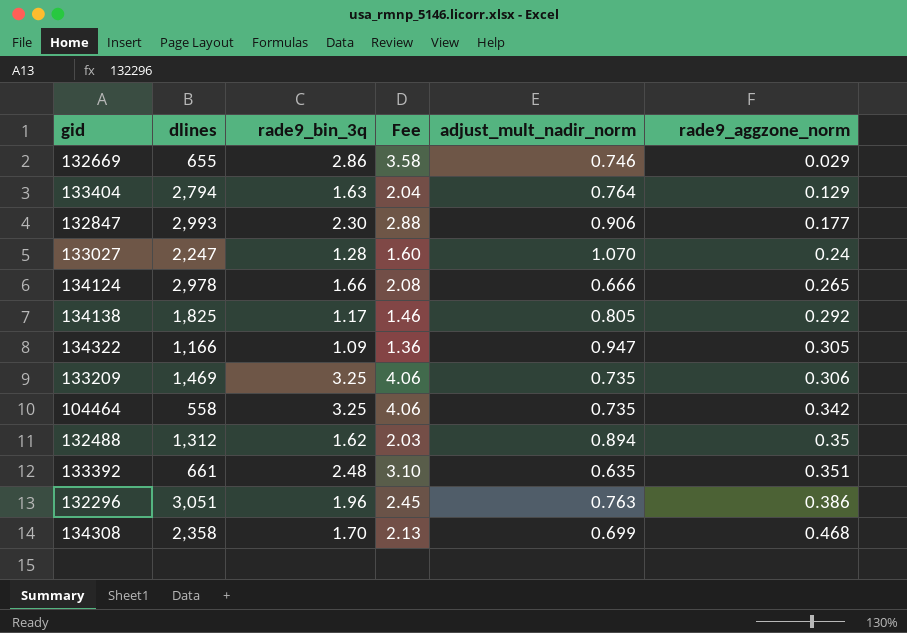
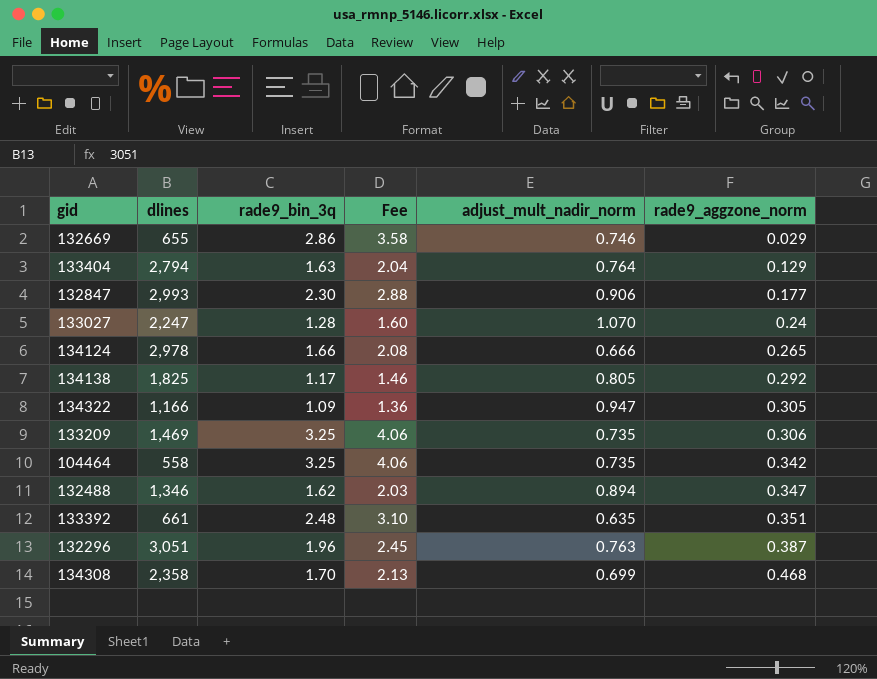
132488 | dlines: 1,312 -> 1,346
132488 | rade9_aggzone_norm: 0.35 -> 0.347
132296 | rade9_aggzone_norm: 0.386 -> 0.387

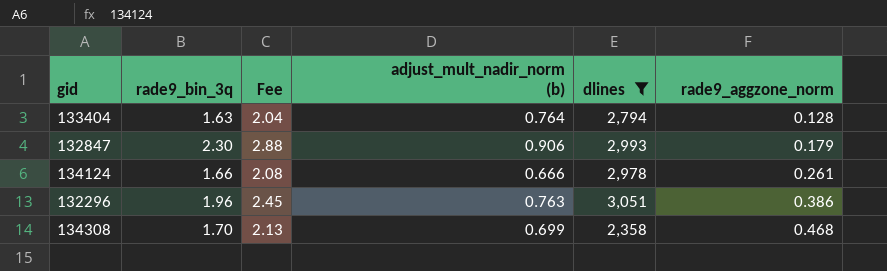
filter: none -> dlines >= 2,358
column name: adjust_mult_nadir_norm -> adjust_mult_nadir_norm (b)
column dlines | position: 2 -> 5
133404 | rade9_aggzone_norm: 0.129 -> 0.128
132847 | rade9_aggzone_norm: 0.177 -> 0.179
134124 | rade9_aggzone_norm: 0.265 -> 0.261
132296 | rade9_aggzone_norm: 0.387 -> 0.386

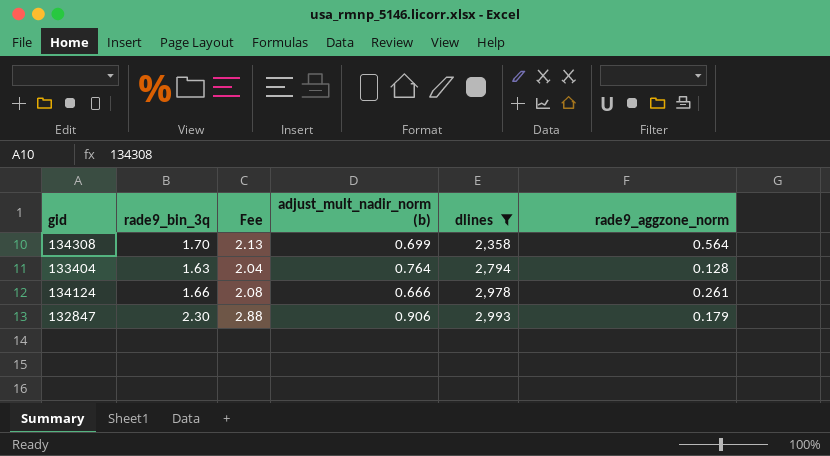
row order: rade9_aggzone_norm ascending -> dlines ascending
row 132296: 1.96 | 2.45 | 0.763 | 3,051 | 0.386 -> none
134308 | rade9_aggzone_norm: 0.468 -> 0.564

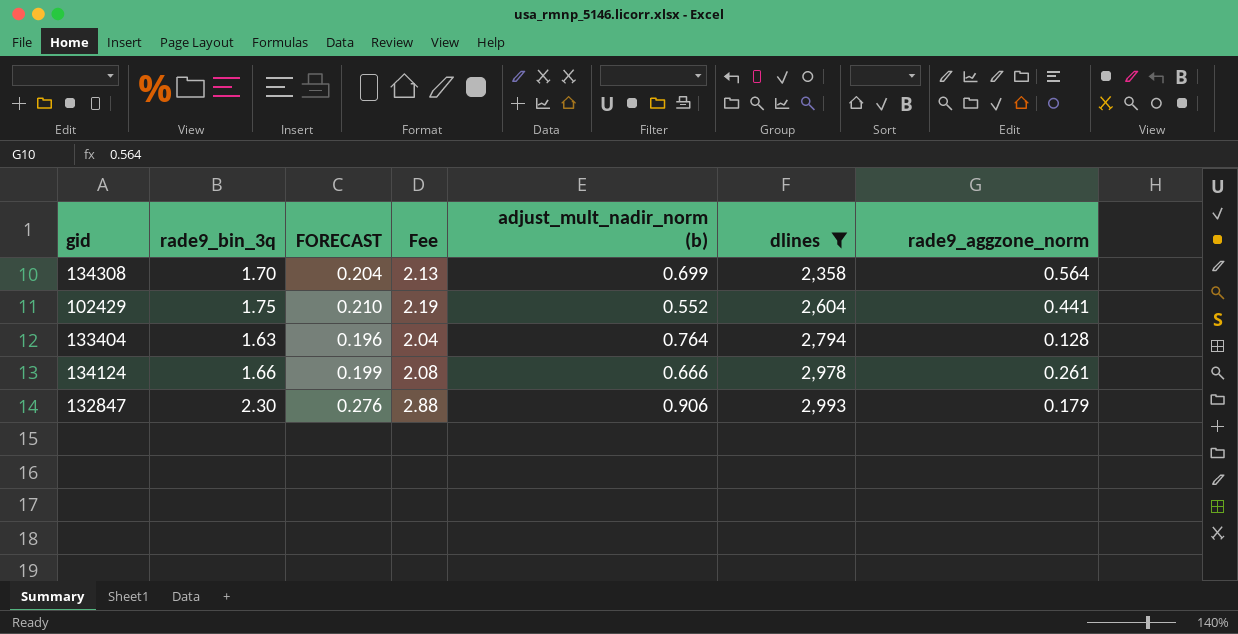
column FORECAST | formula: none -> [rade9_bin_3q] * 0.12
row 102429: none -> 1.75 | 0.210 | 2.19 | 0.552 | 2,604 | 0.441

